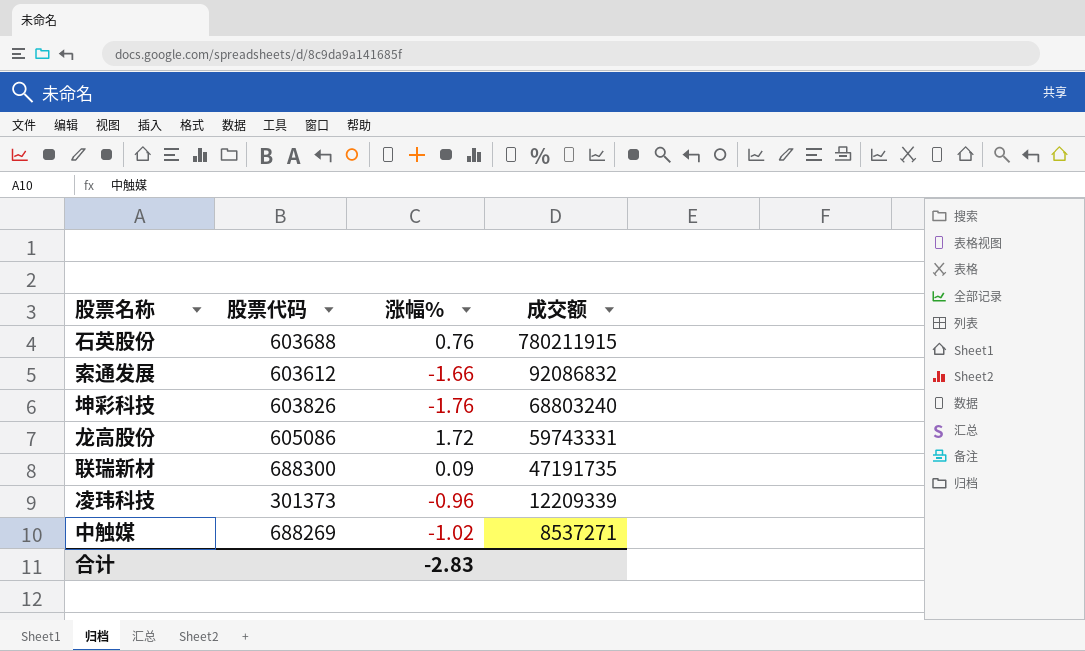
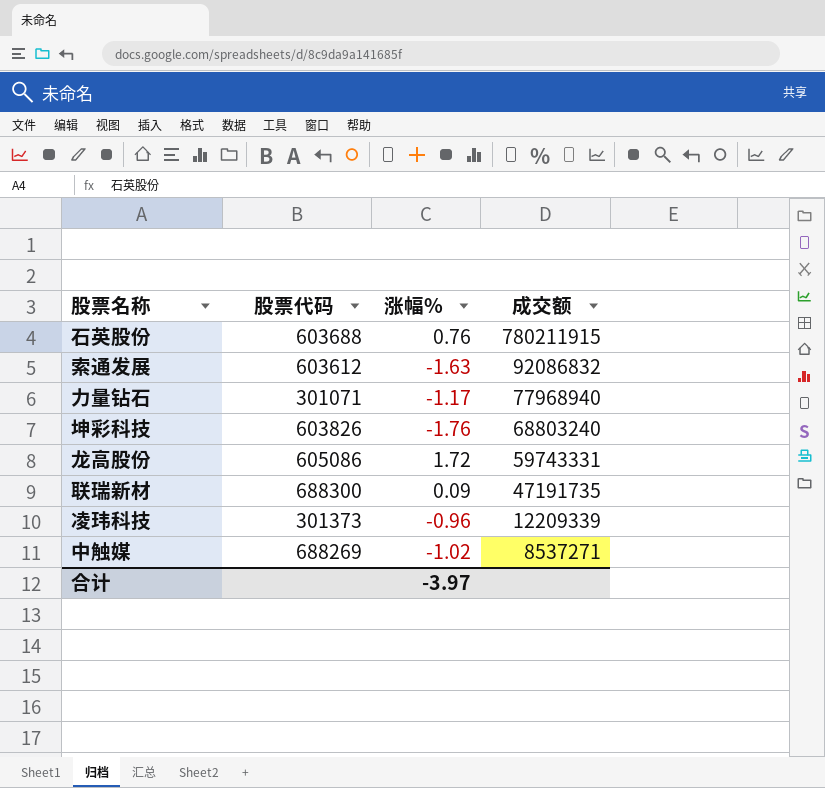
索通发展 | 涨幅%: -1.66 -> -1.63
row 力量钻石: none -> 301071 | -1.17 | 77968940
合计 | 涨幅%: -2.83 -> -3.97

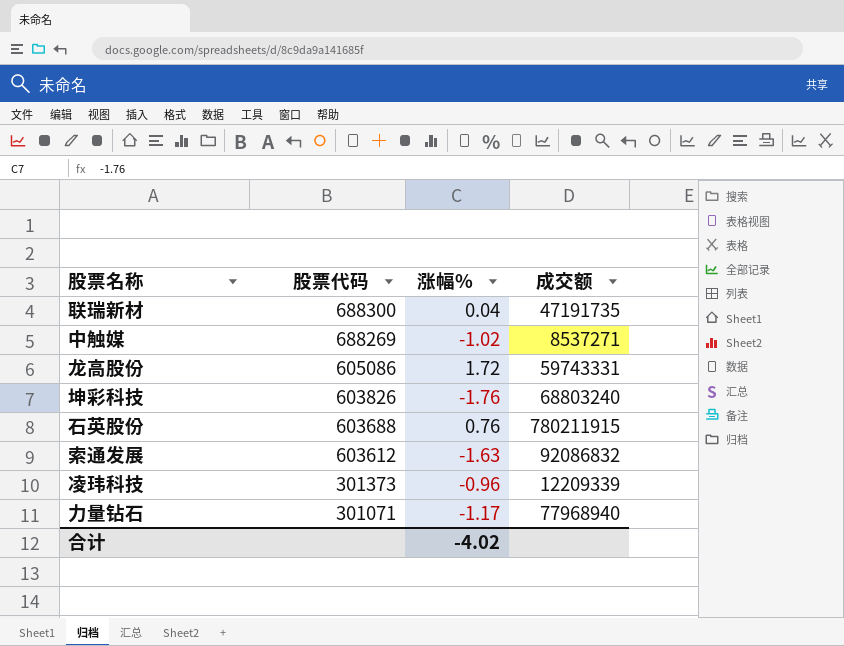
row order: 成交额 descending -> 股票代码 descending
联瑞新材 | 涨幅%: 0.09 -> 0.04
合计 | 涨幅%: -3.97 -> -4.02

